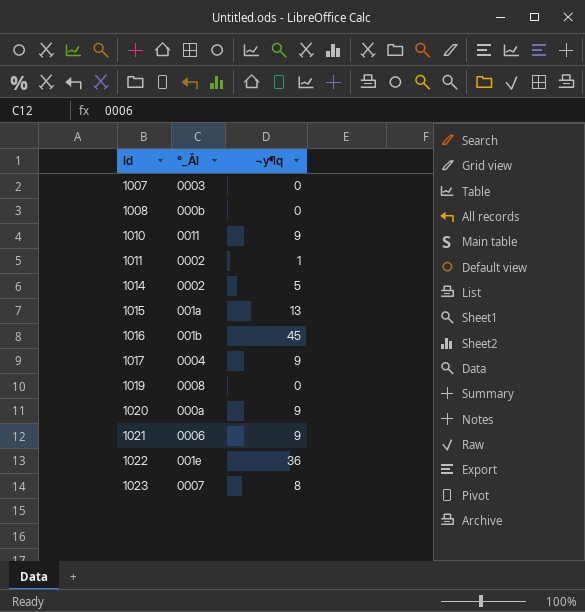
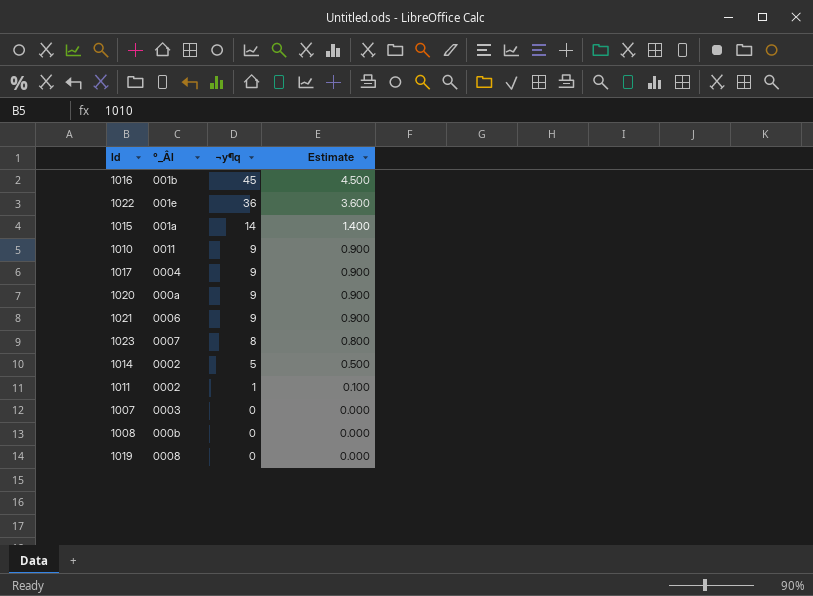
row order: Id ascending -> ¬y¶q descending
column Estimate | formula: none -> [¬y¶q] * 0.1
1015 | ¬y¶q: 13 -> 14

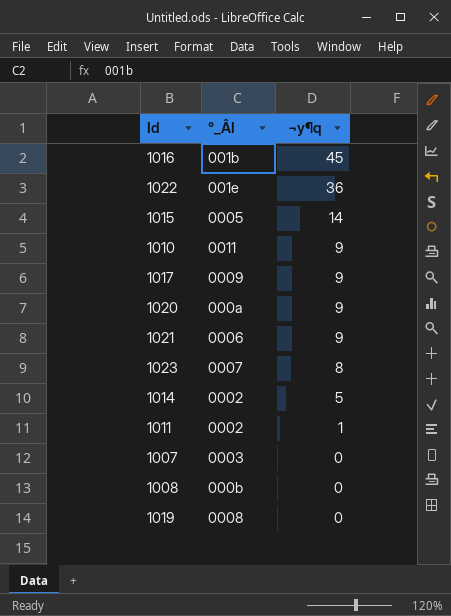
column Estimate | formula: [¬y¶q] * 0.1 -> none
1015 | °_ÂI: 001a -> 0005
1017 | °_ÂI: 0004 -> 0009

